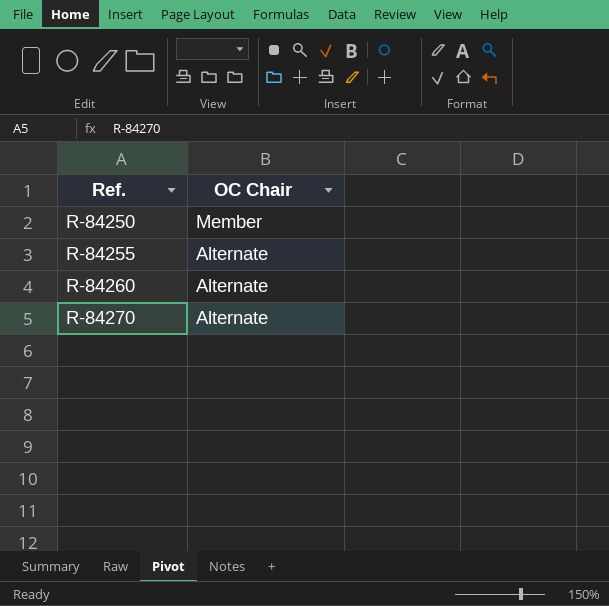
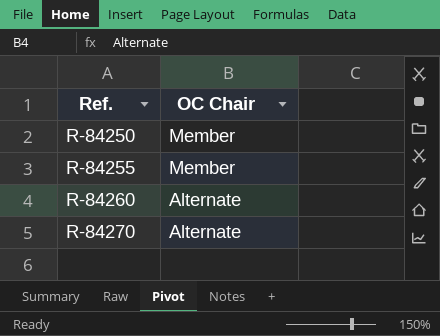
R-84255 | OC Chair: Alternate -> Member

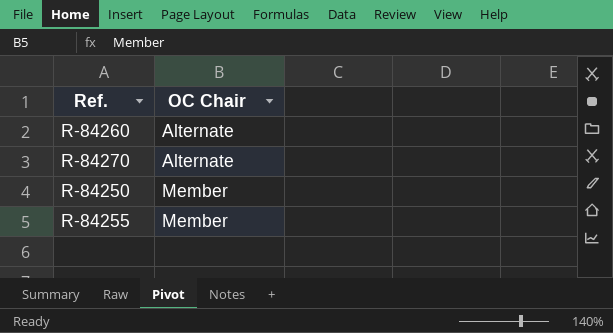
row order: Ref. ascending -> OC Chair ascending

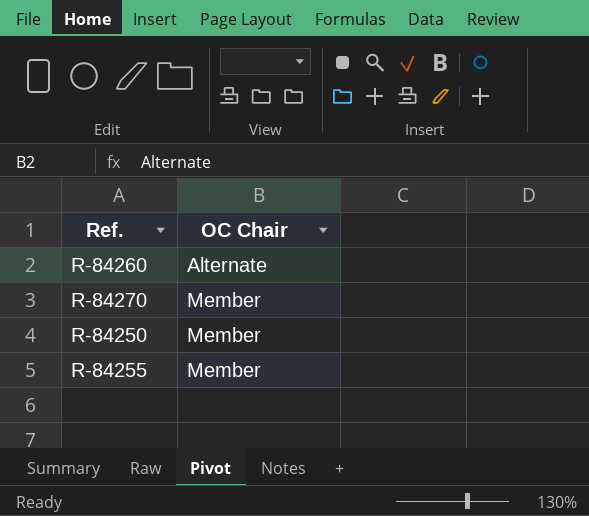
R-84270 | OC Chair: Alternate -> Member

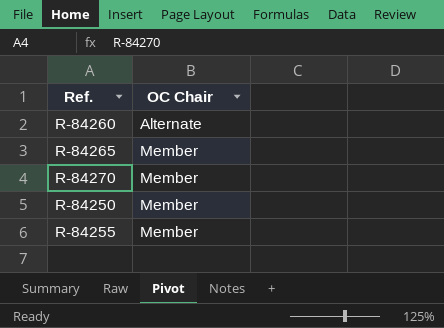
row R-84265: none -> Member

